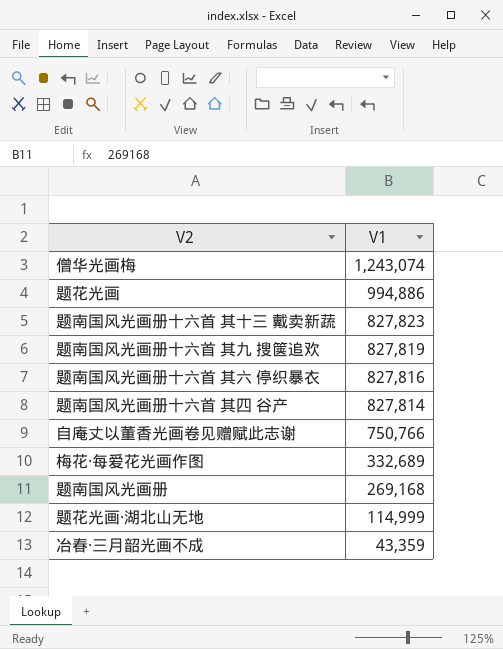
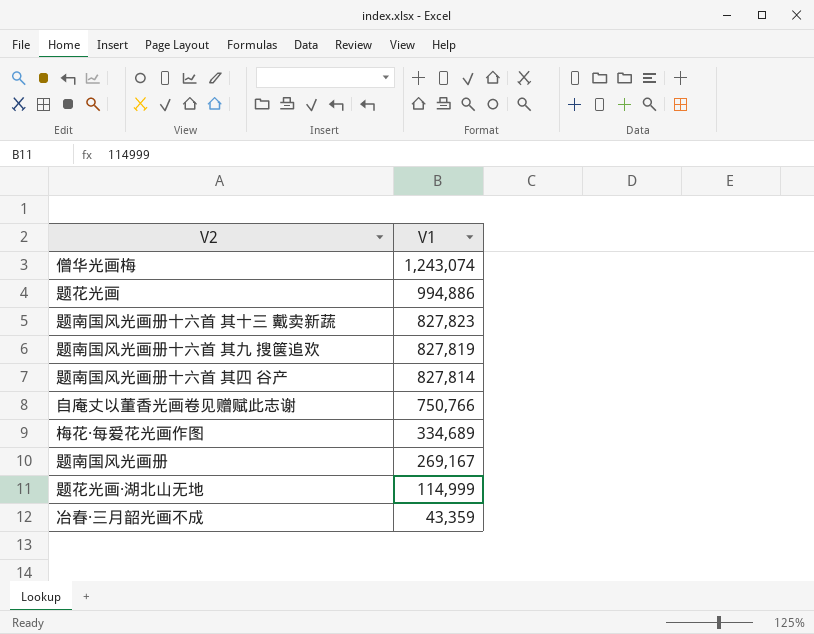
row 题南国风光画册十六首 其六 停织暴衣: 827,816 -> none
梅花·每爱花光画作图 | V1: 332,689 -> 334,689
题南国风光画册 | V1: 269,168 -> 269,167

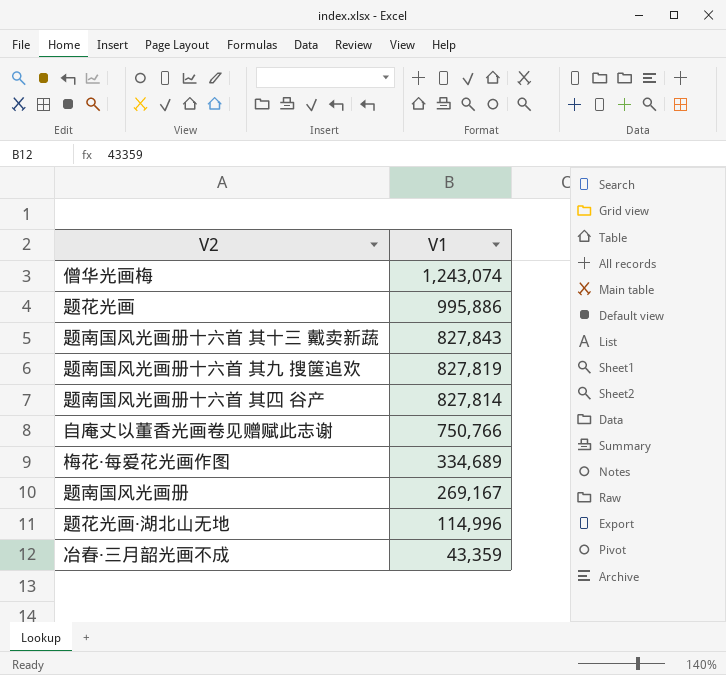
题花光画 | V1: 994,886 -> 995,886
题南国风光画册十六首 其十三 戴卖新蔬 | V1: 827,823 -> 827,843
题花光画·湖北山无地 | V1: 114,999 -> 114,996

